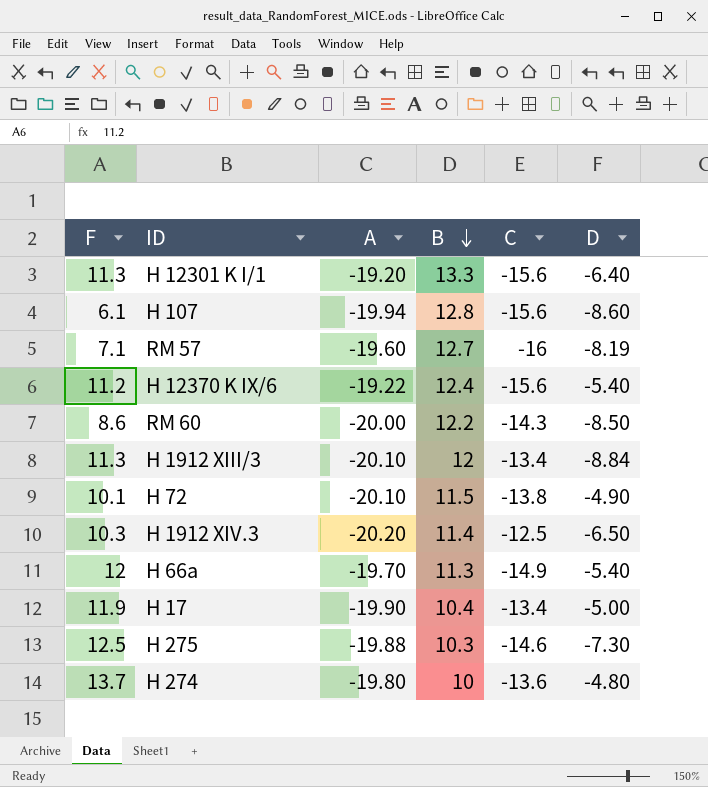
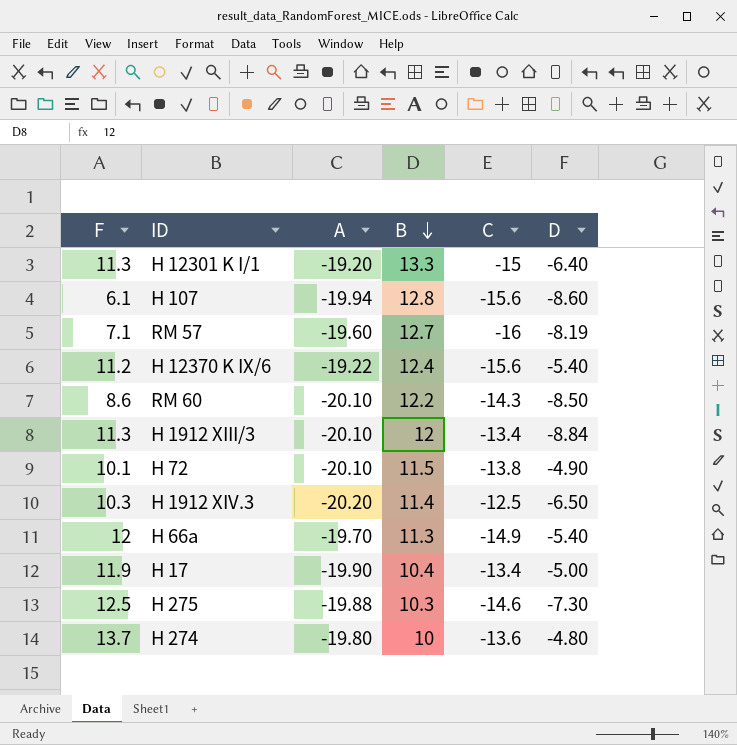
H 12301 K I/1 | C: -15.6 -> -15
RM 60 | A: -20.00 -> -20.10

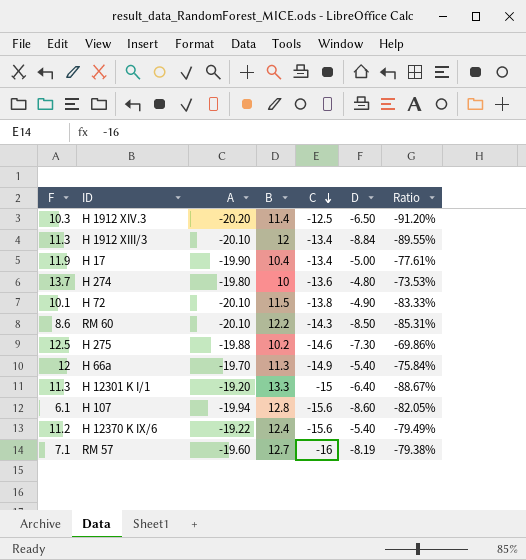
row order: B descending -> C descending
column Ratio | formula: none -> [B] / [C]
H 275 | B: 10.3 -> 10.2

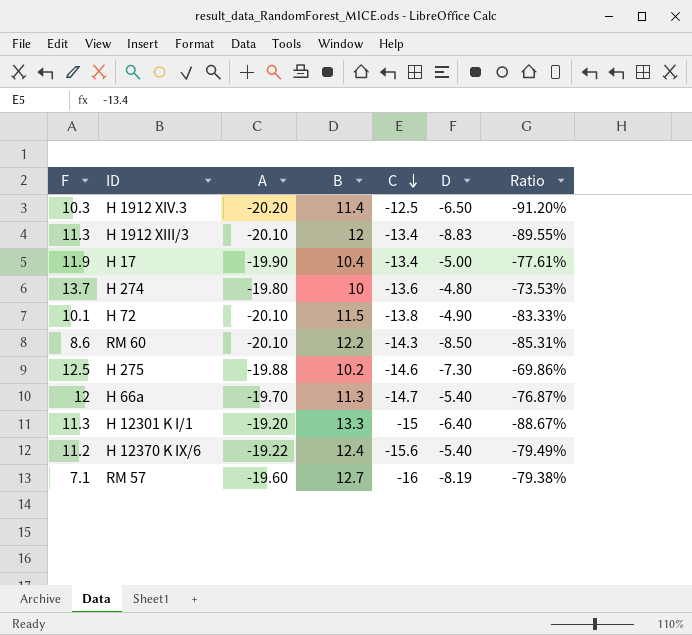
row H 107: 6.1 | -19.94 | 12.8 | -15.6 | -8.60 | -82.05% -> none
H 1912 XIII/3 | D: -8.84 -> -8.83
H 66a | C: -14.9 -> -14.7
H 66a | Ratio: -75.84% -> -76.87%

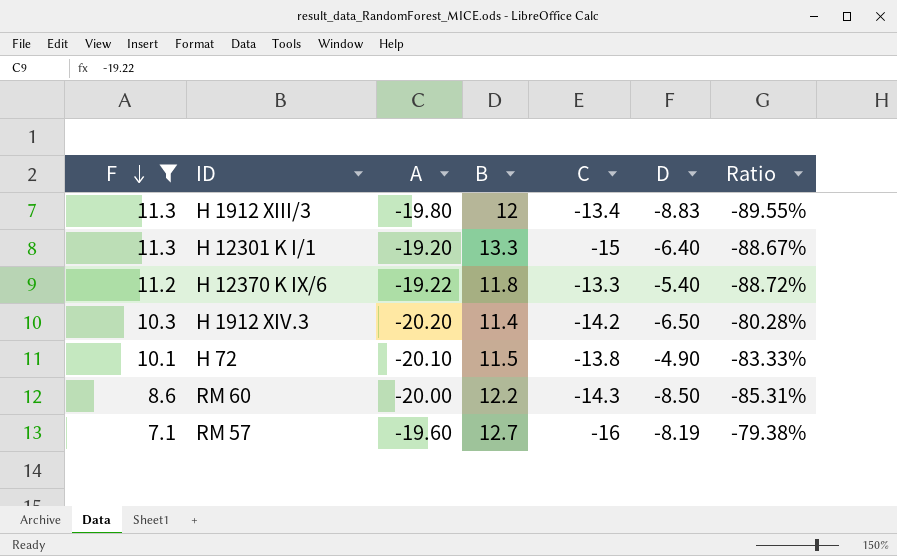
filter: none -> F <= 11.3
row order: C descending -> F descending
H 1912 XIII/3 | A: -20.10 -> -19.80
H 12370 K IX/6 | B: 12.4 -> 11.8
H 12370 K IX/6 | C: -15.6 -> -13.3
H 12370 K IX/6 | Ratio: -79.49% -> -88.72%
H 1912 XIV.3 | C: -12.5 -> -14.2
H 1912 XIV.3 | Ratio: -91.20% -> -80.28%
RM 60 | A: -20.10 -> -20.00

